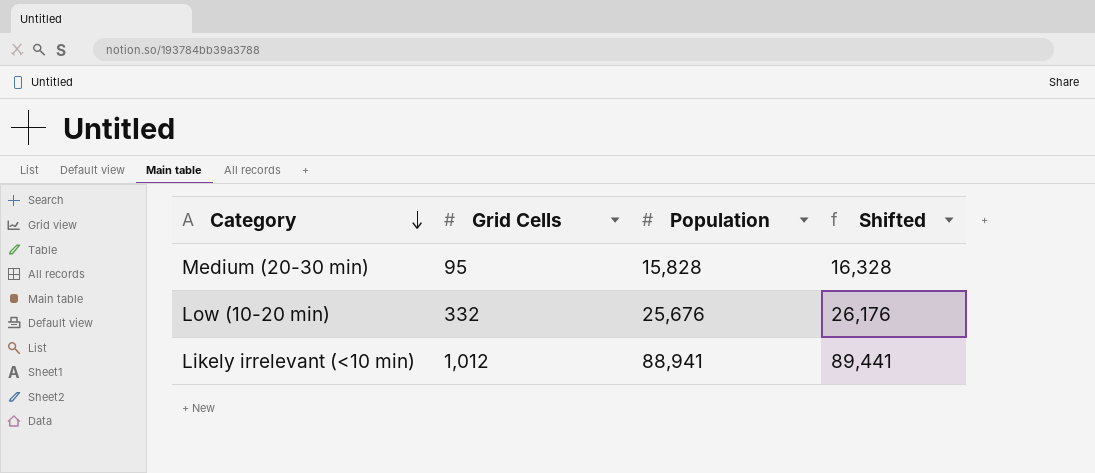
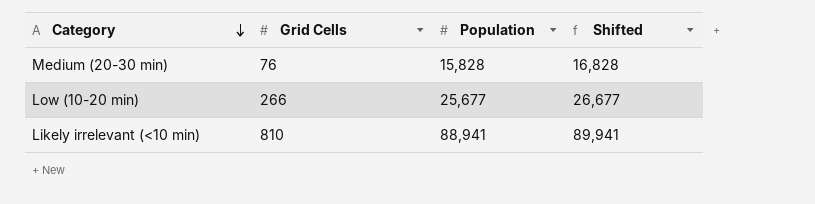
column Shifted | formula: [Population] + 500 -> [Population] + 1000
Medium (20-30 min) | Grid Cells: 95 -> 76
Low (10-20 min) | Grid Cells: 332 -> 266
Low (10-20 min) | Population: 25,676 -> 25,677
Likely irrelevant (<10 min) | Grid Cells: 1,012 -> 810

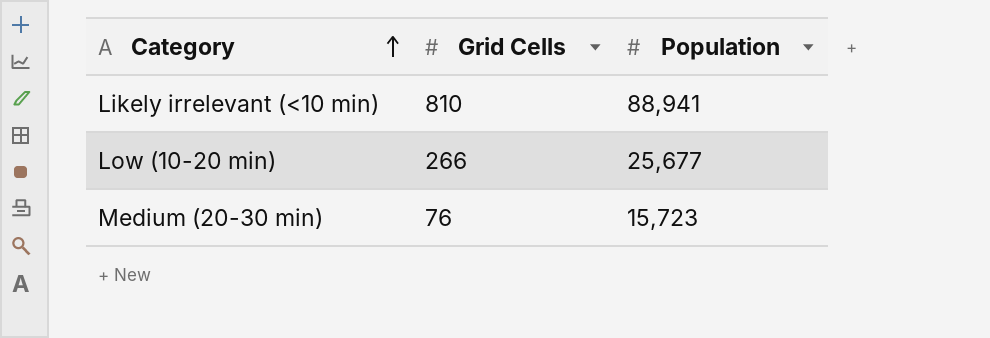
row order: Category descending -> Category ascending
column Shifted | formula: [Population] + 1000 -> none
Medium (20-30 min) | Population: 15,828 -> 15,723

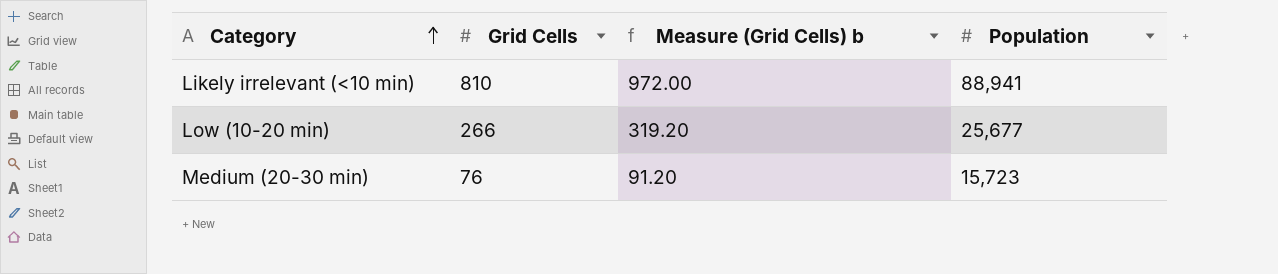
column Measure (Grid Cells) b | formula: none -> [Grid Cells] * 1.2

